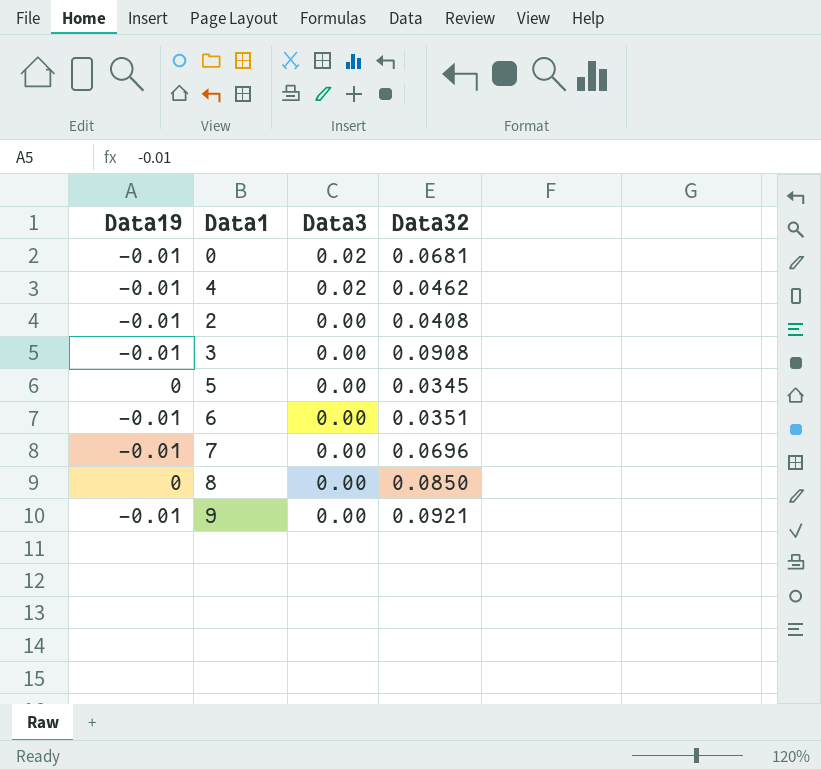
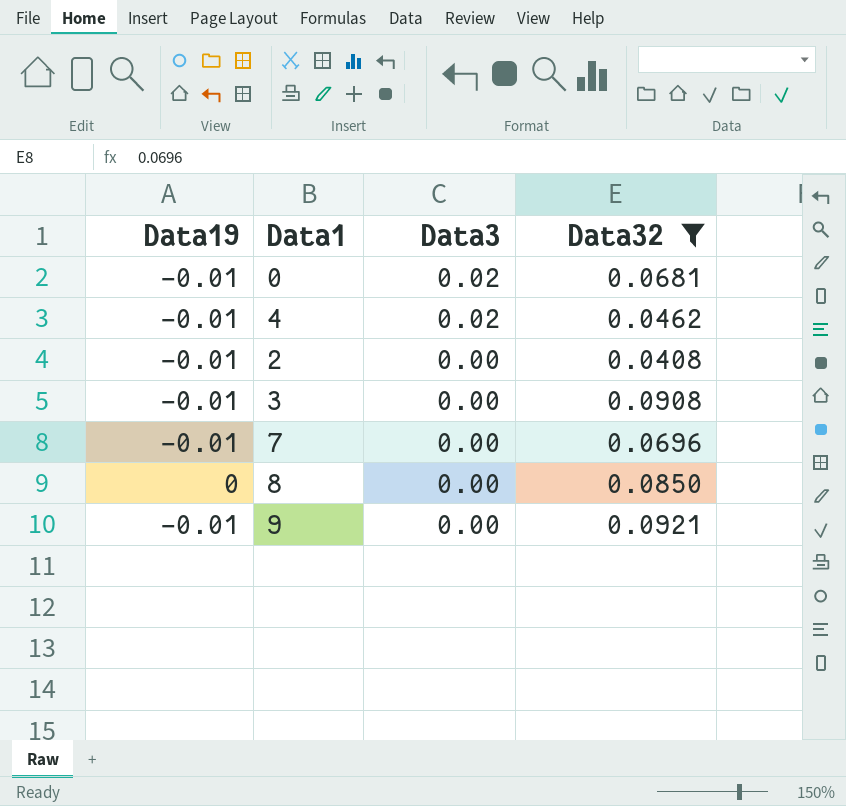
filter: none -> Data32 >= 0.0408

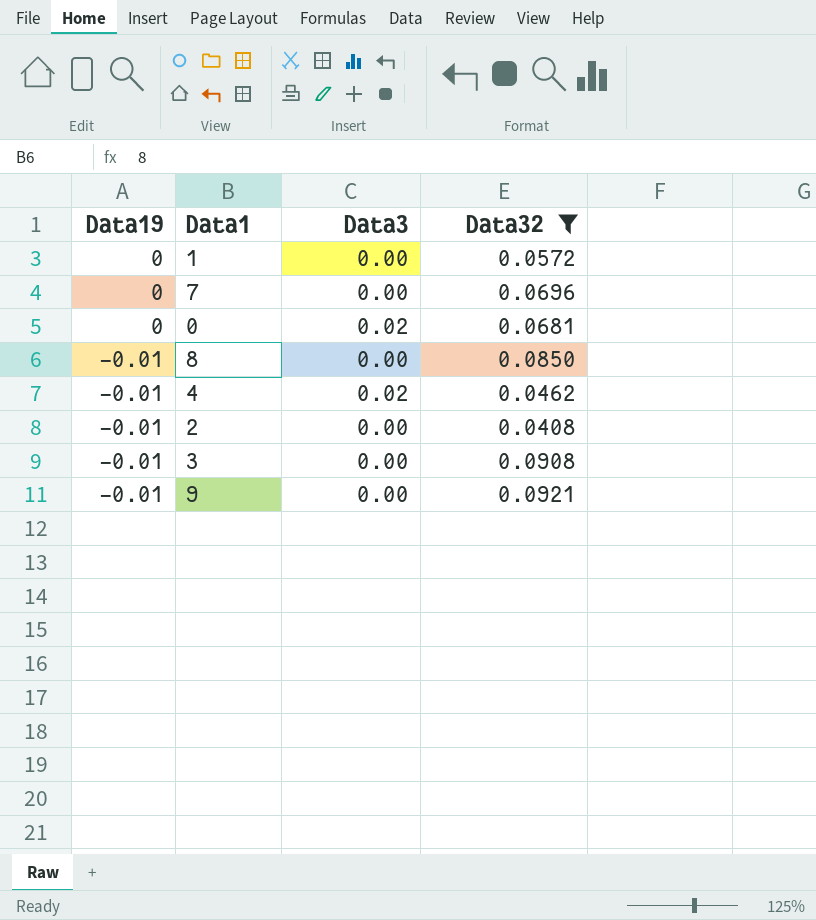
row order: Data3 descending -> Data19 descending
row 1: none -> 0 | 0.00 | 0.0572
7 | Data19: -0.01 -> 0
0 | Data19: -0.01 -> 0
8 | Data19: 0 -> -0.01

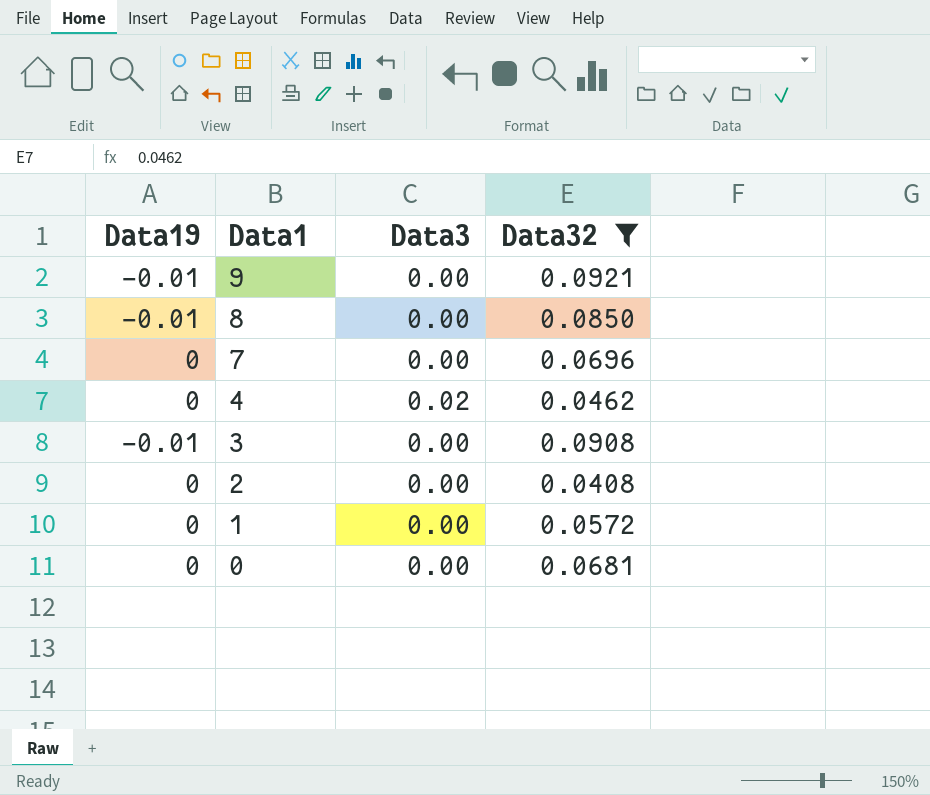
row order: Data19 descending -> Data1 descending
4 | Data19: -0.01 -> 0
2 | Data19: -0.01 -> 0
0 | Data3: 0.02 -> 0.00

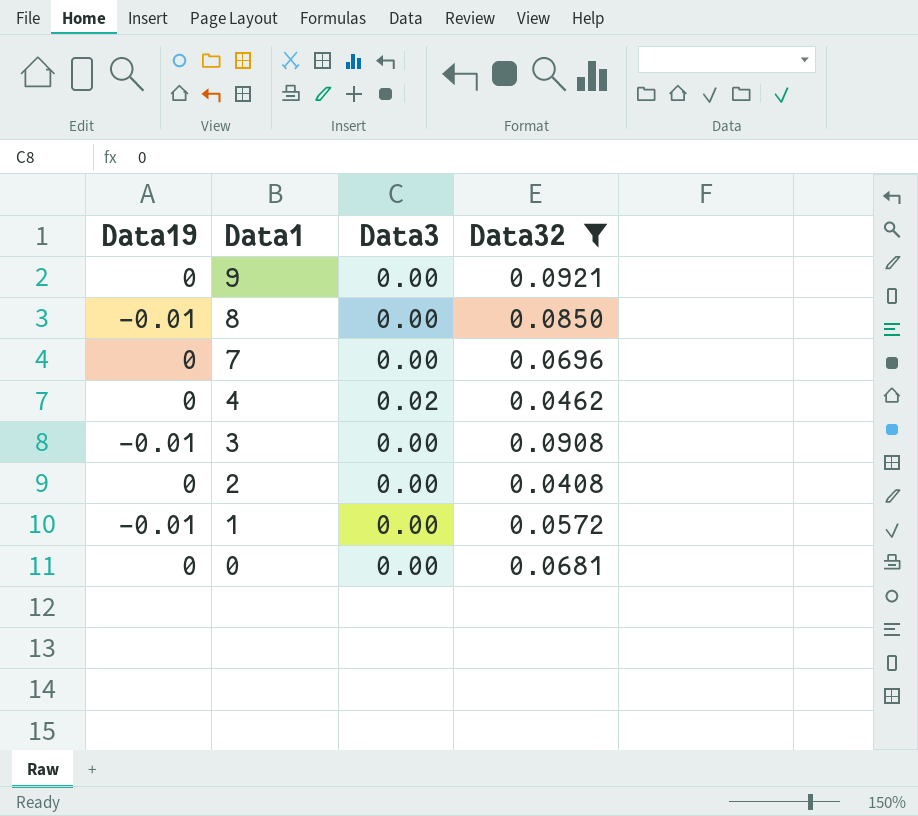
9 | Data19: -0.01 -> 0
1 | Data19: 0 -> -0.01

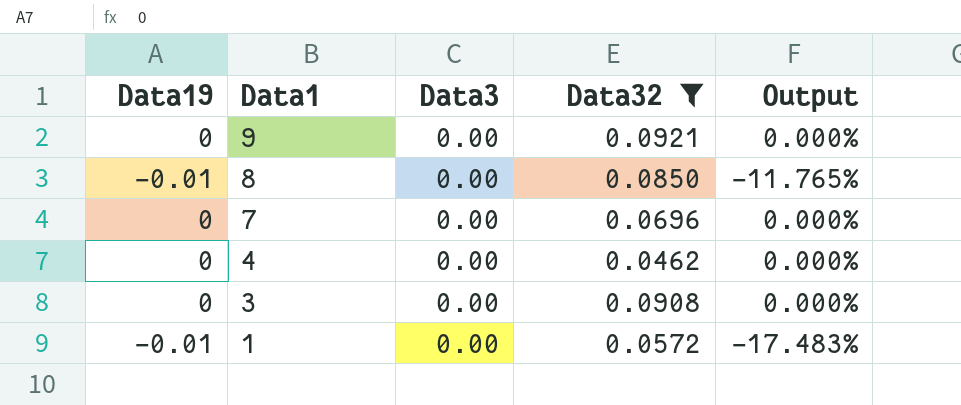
column Output | formula: none -> [Data19] / [Data32]
row 2: 0 | 0.00 | 0.0408 -> none
row 0: 0 | 0.00 | 0.0681 -> none
4 | Data3: 0.02 -> 0.00
3 | Data19: -0.01 -> 0

